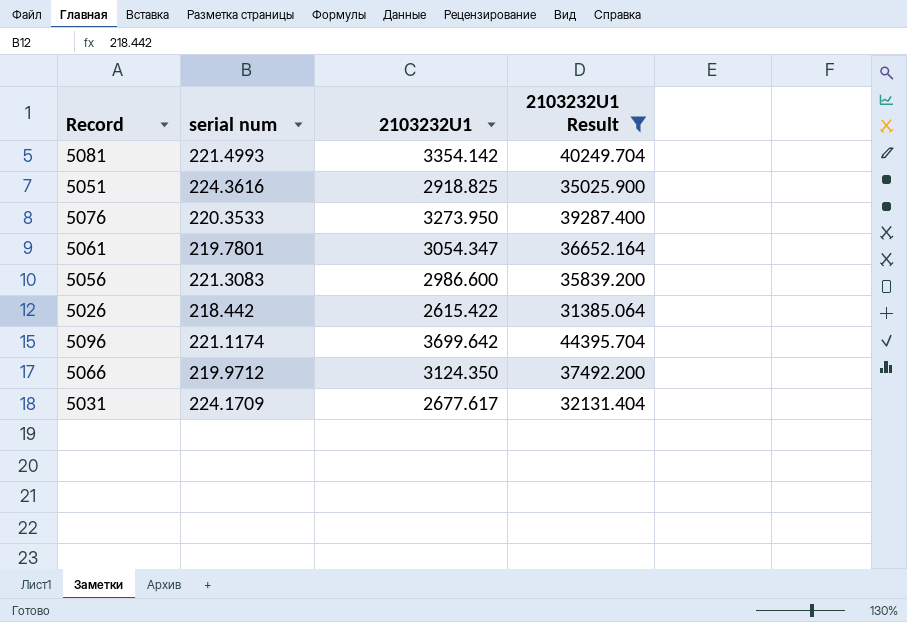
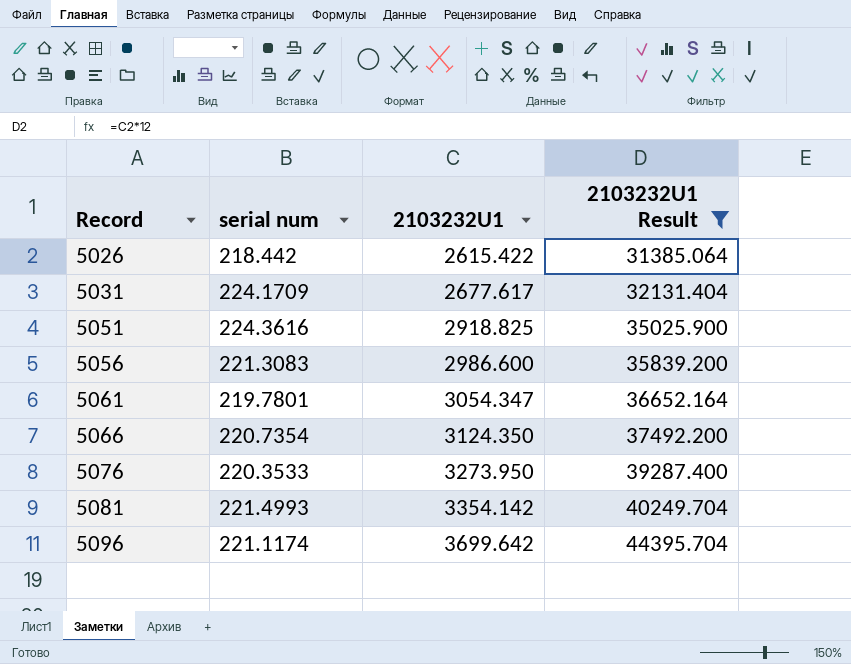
row order: none -> Record ascending
5066 | serial num: 219.9712 -> 220.7354

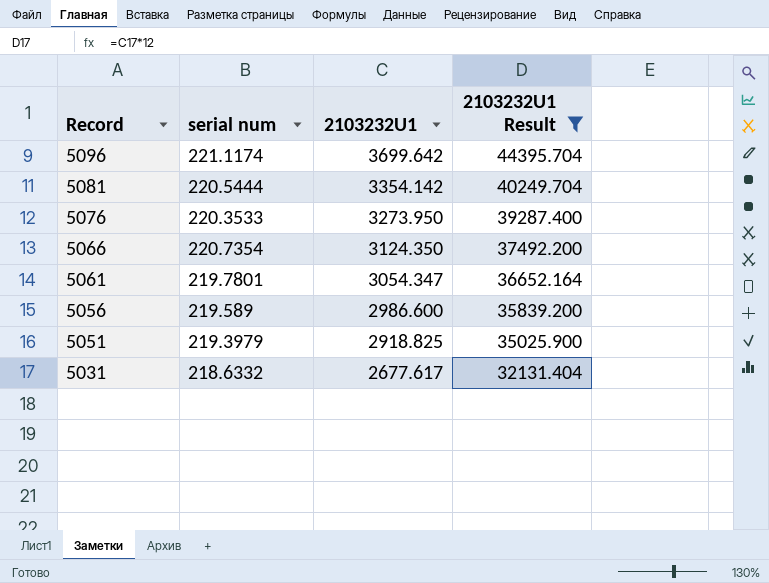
row order: Record ascending -> Record descending
row 5026: 218.442 | 2615.422 | 31385.064 -> none
5081 | serial num: 221.4993 -> 220.5444
5056 | serial num: 221.3083 -> 219.589
5051 | serial num: 224.3616 -> 219.3979
5031 | serial num: 224.1709 -> 218.6332

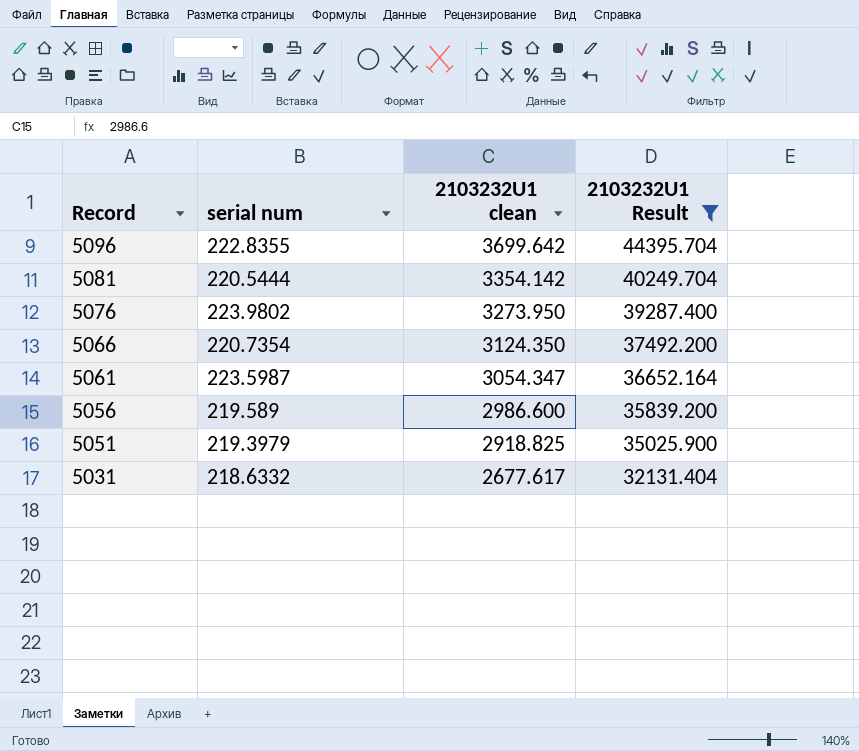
column name: 2103232U1 -> 2103232U1 clean
5096 | serial num: 221.1174 -> 222.8355
5076 | serial num: 220.3533 -> 223.9802
5061 | serial num: 219.7801 -> 223.5987

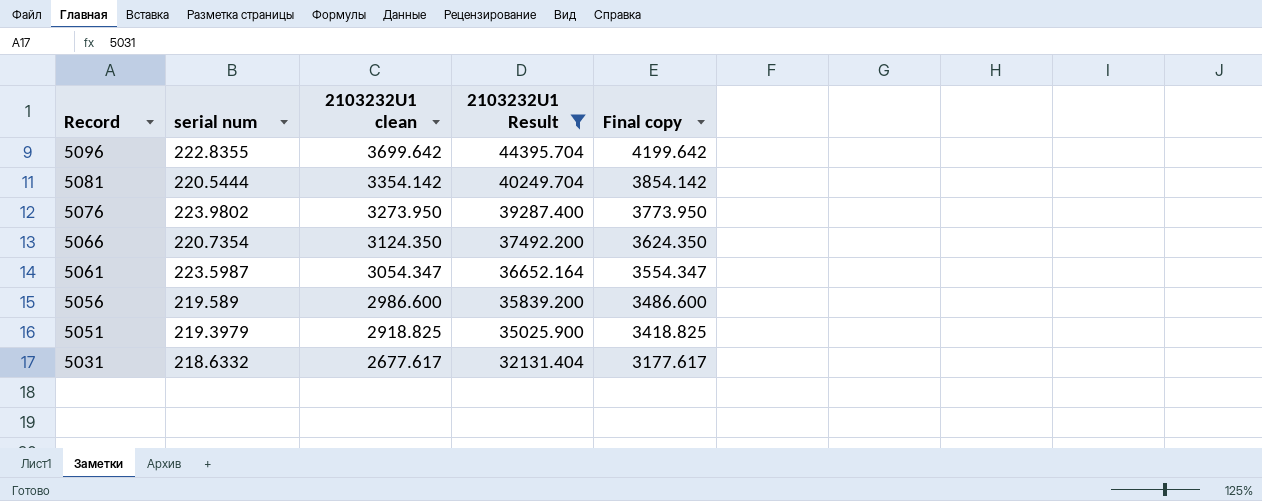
column Final copy | formula: none -> [2103232U1 clean] + 500

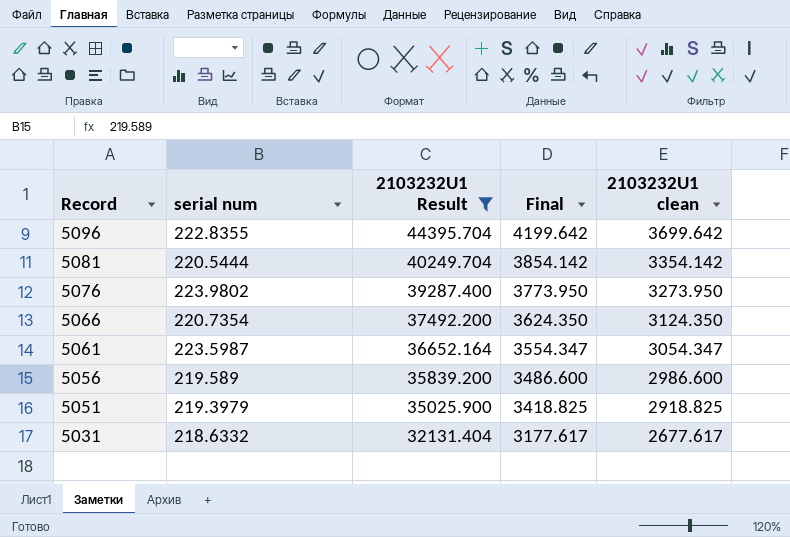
column name: Final copy -> Final
column 2103232U1 clean | position: 3 -> 5

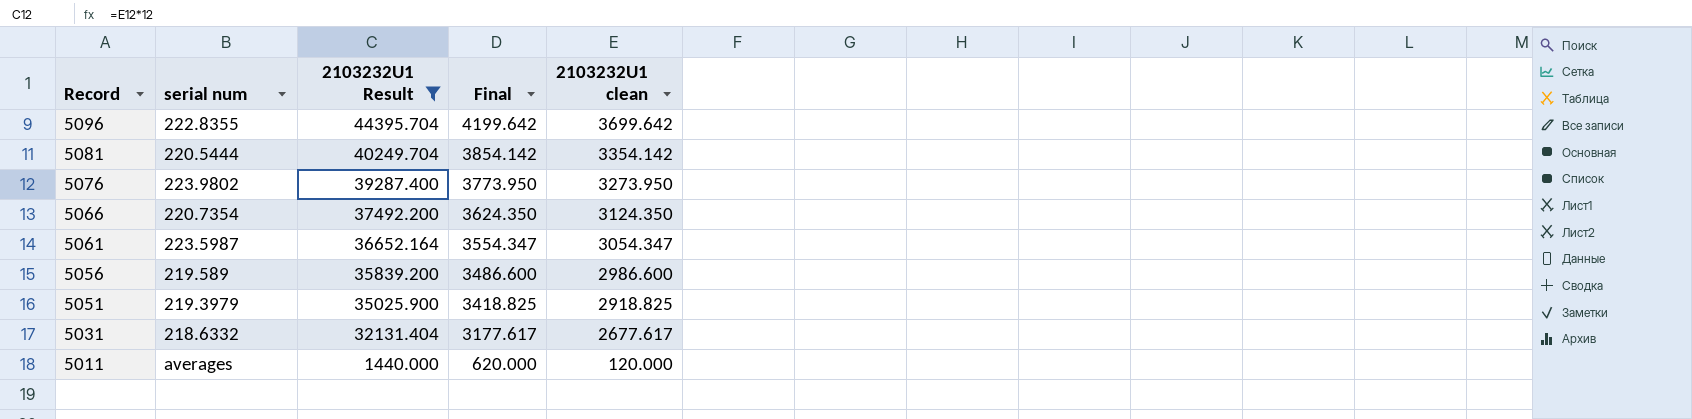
row 5011: none -> averages | 1440.000 | 620.000 | 120.000

